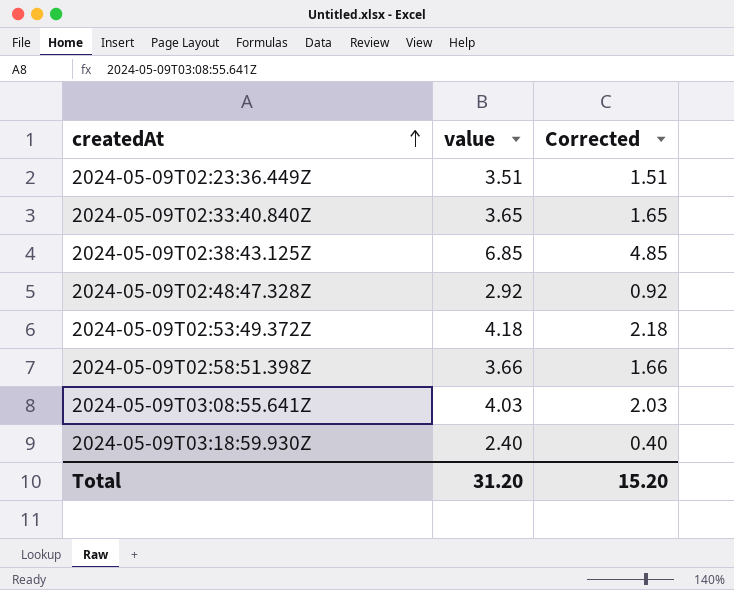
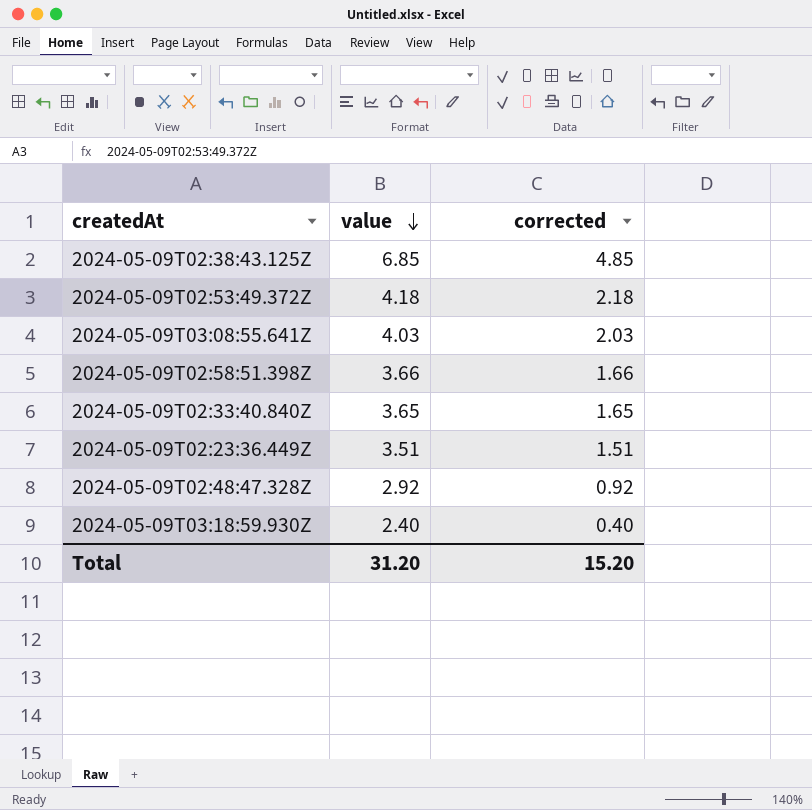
row order: createdAt ascending -> value descending
column name: Corrected -> corrected

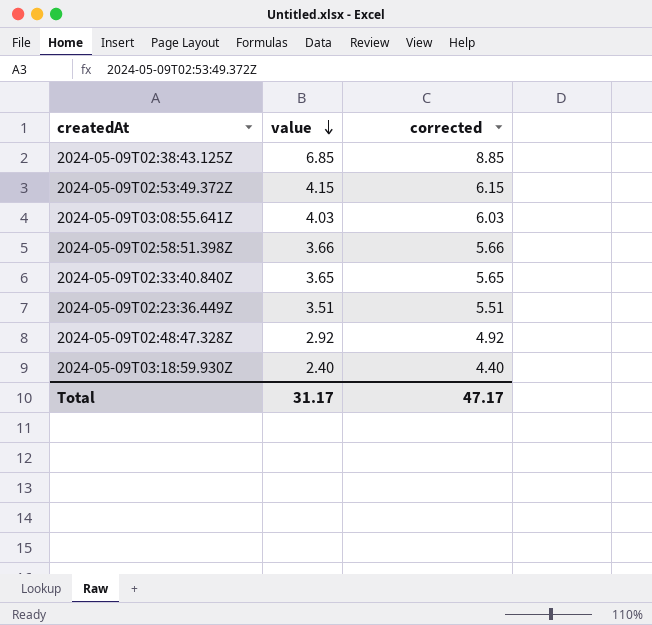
column corrected | formula: [value] - 2 -> [value] + 2
2024-05-09T02:53:49.372Z | value: 4.18 -> 4.15
Total | value: 31.20 -> 31.17
Total | corrected: 15.20 -> 47.17

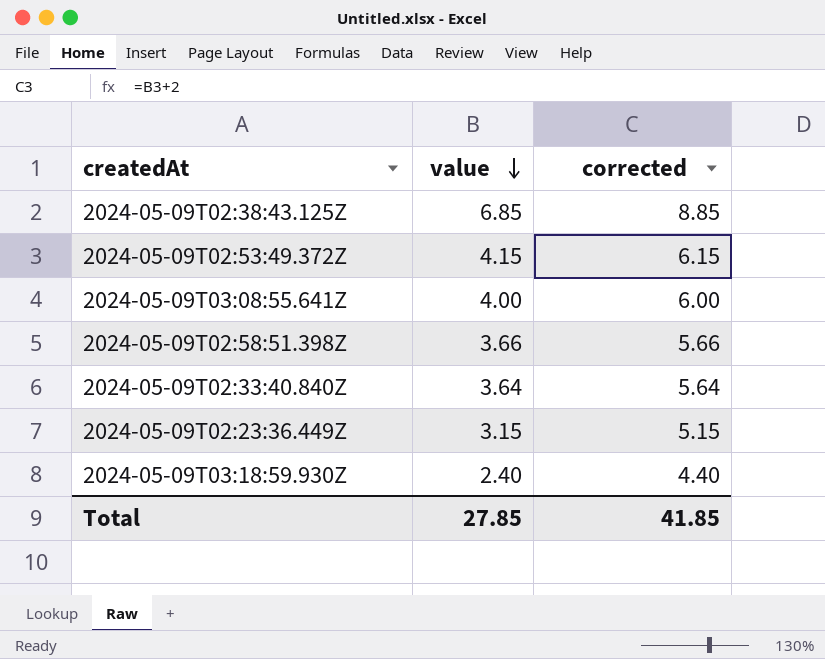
row 2024-05-09T02:48:47.328Z: 2.92 | 4.92 -> none
2024-05-09T03:08:55.641Z | value: 4.03 -> 4.00
2024-05-09T03:08:55.641Z | corrected: 6.03 -> 6.00
2024-05-09T02:33:40.840Z | value: 3.65 -> 3.64
2024-05-09T02:33:40.840Z | corrected: 5.65 -> 5.64
2024-05-09T02:23:36.449Z | value: 3.51 -> 3.15
2024-05-09T02:23:36.449Z | corrected: 5.51 -> 5.15
Total | value: 31.17 -> 27.85
Total | corrected: 47.17 -> 41.85

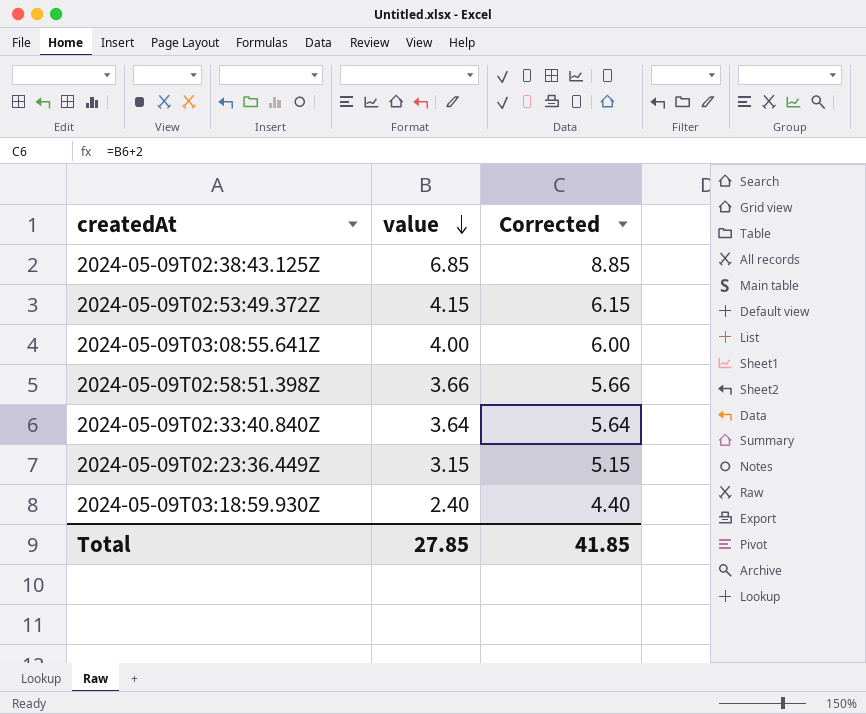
column name: corrected -> Corrected

